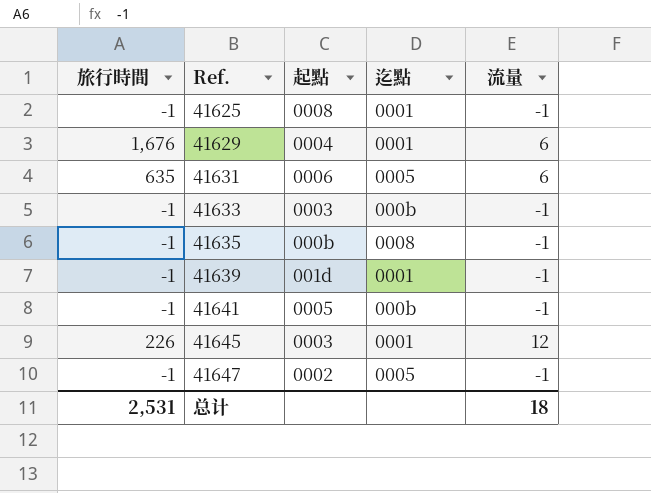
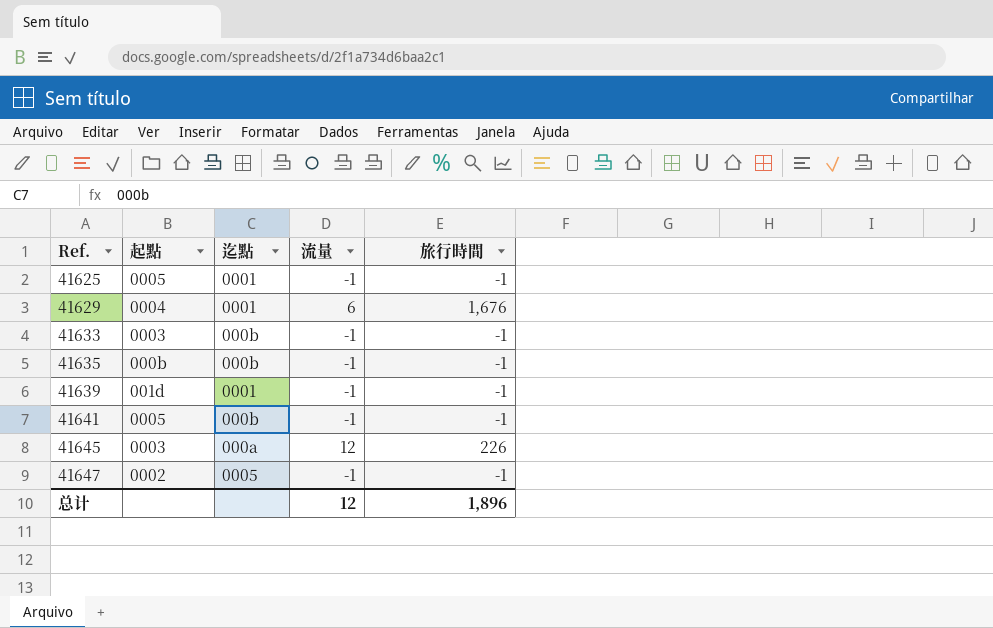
column 旅行時間 | position: 1 -> 5
row 41631: 635 | 0006 | 0005 | 6 -> none
41625 | 起點: 0008 -> 0005
41635 | 迄點: 0008 -> 000b
41645 | 迄點: 0001 -> 000a
总计 | 流量: 18 -> 12
总计 | 旅行時間: 2,531 -> 1,896

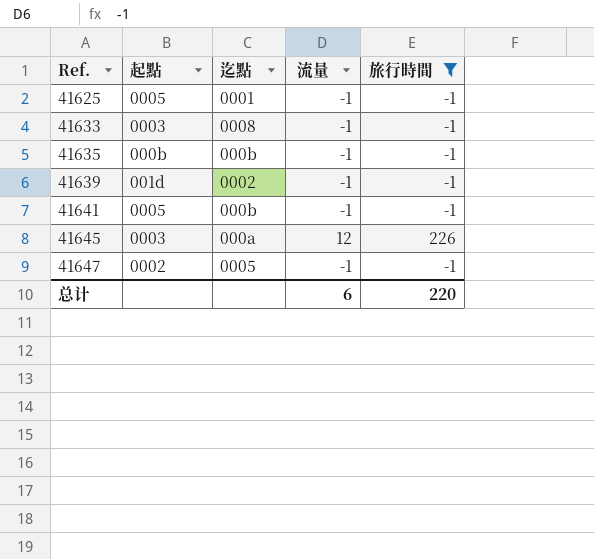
filter: none -> 旅行時間 != 1,676
41633 | 迄點: 000b -> 0008
41639 | 迄點: 0001 -> 0002
总计 | 流量: 12 -> 6
总计 | 旅行時間: 1,896 -> 220

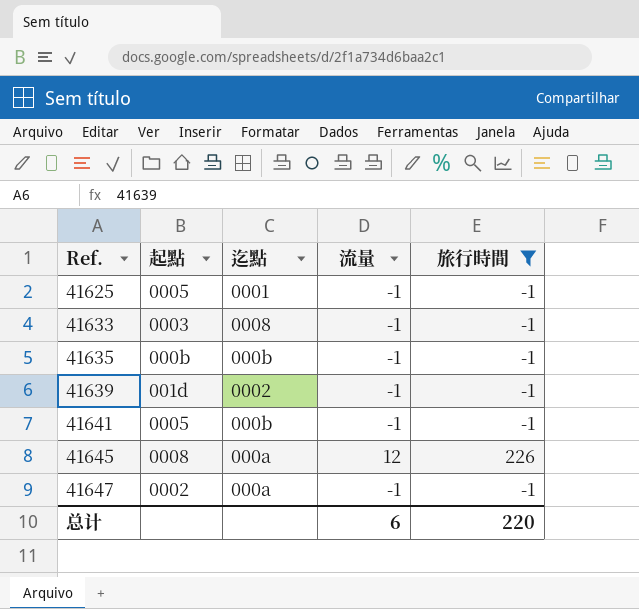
41645 | 起點: 0003 -> 0008
41647 | 迄點: 0005 -> 000a

